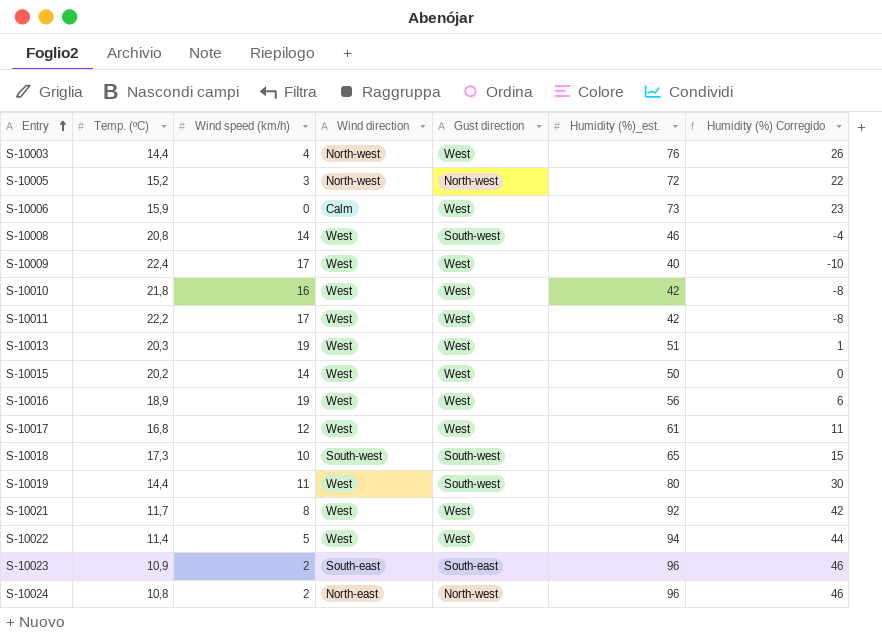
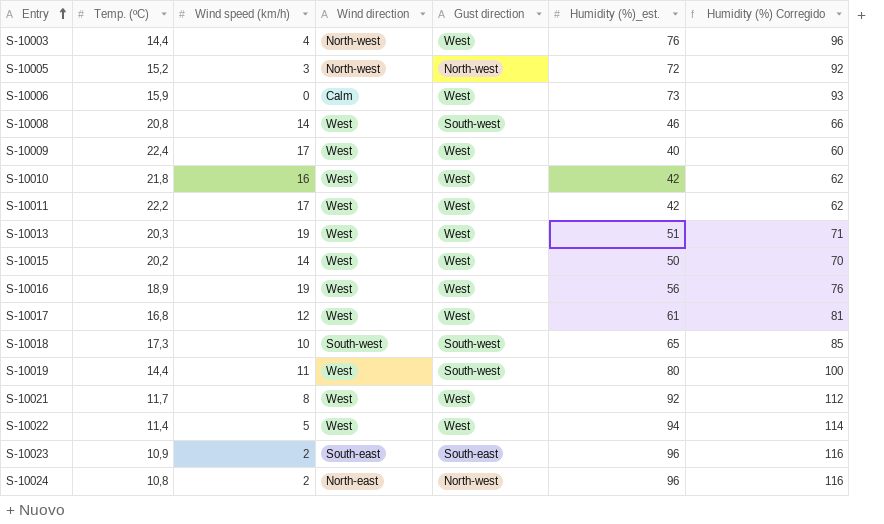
column Humidity (%) Corregido | formula: [Humidity (%)_est.] - 50 -> [Humidity (%)_est.] + 20

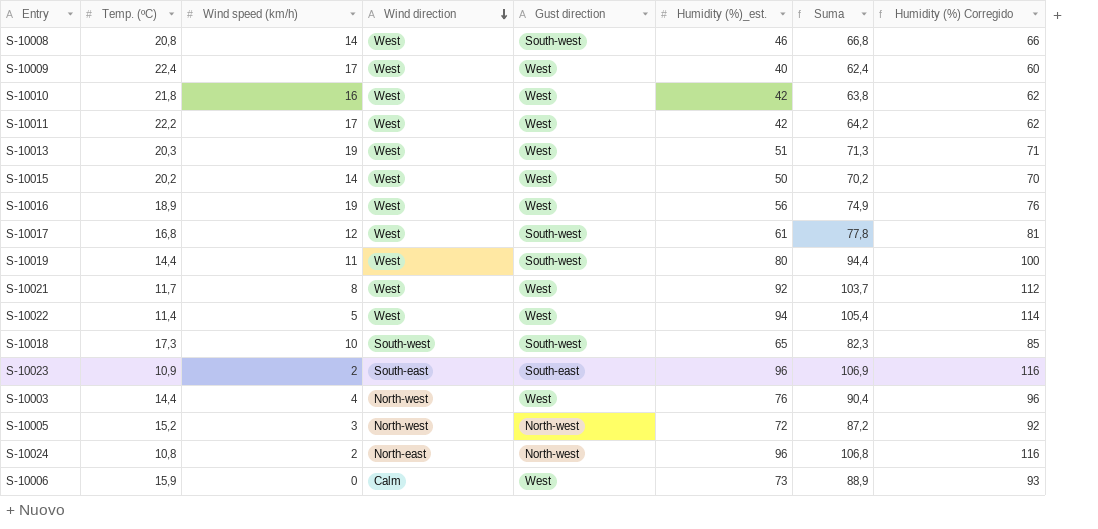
row order: Entry ascending -> Wind direction descending
column Suma | formula: none -> [Temp. (ºC)] + [Humidity (%)_est.]
S-10017 | Gust direction: West -> South-west

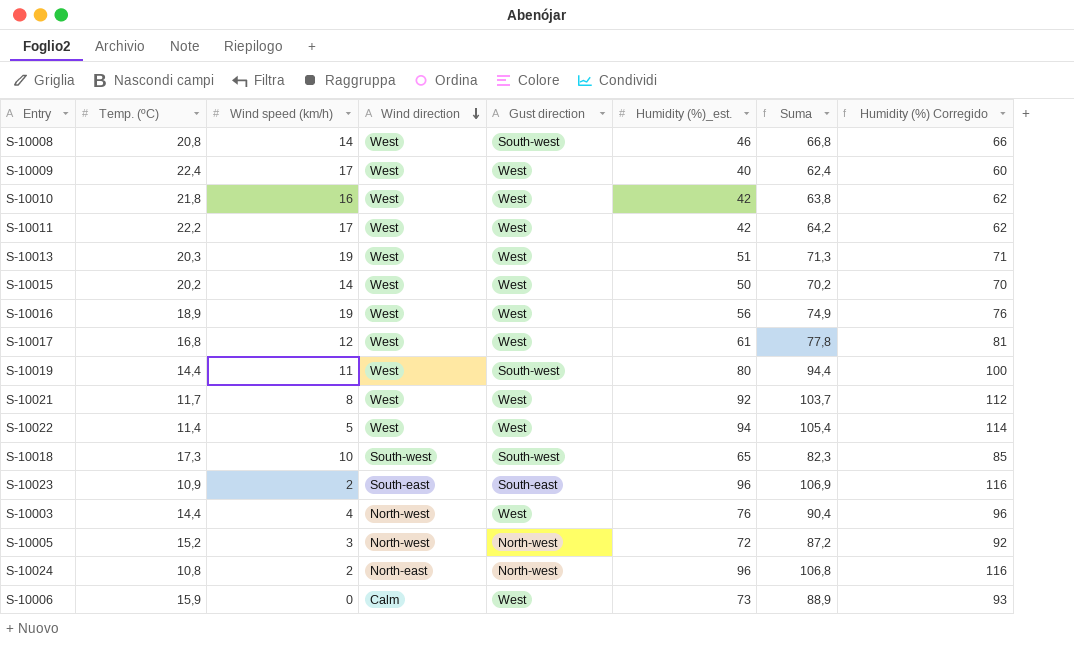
S-10017 | Gust direction: South-west -> West

